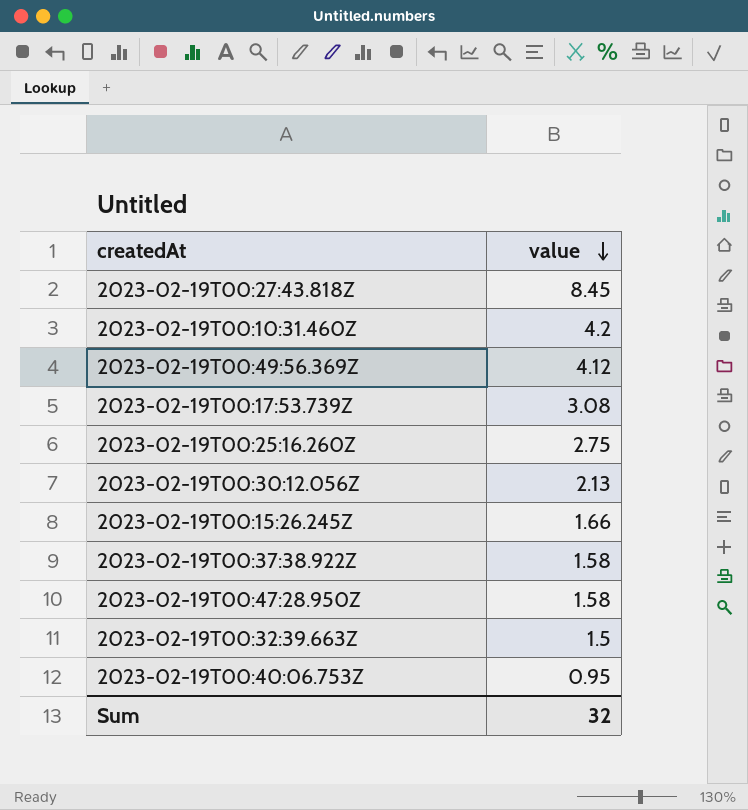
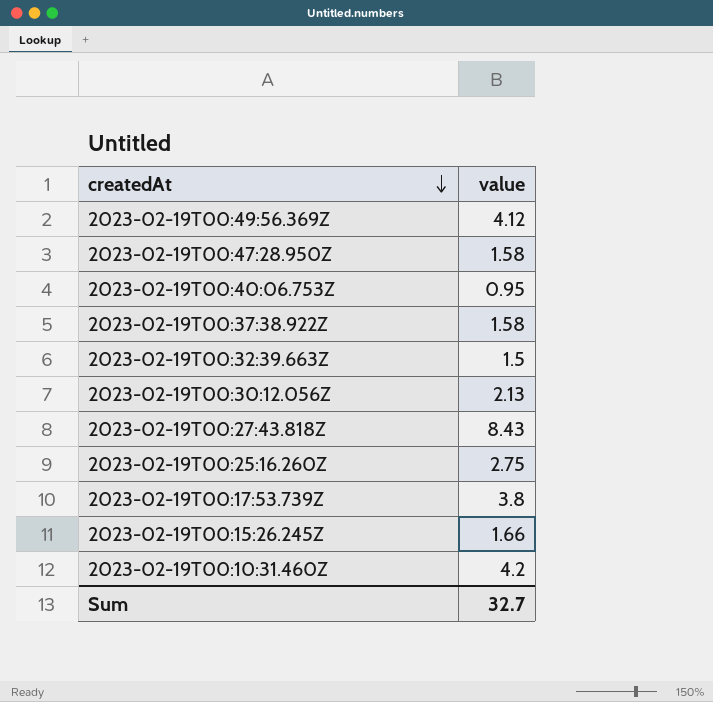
row order: value descending -> createdAt descending
2023-02-19T00:27:43.818Z | value: 8.45 -> 8.43
2023-02-19T00:17:53.739Z | value: 3.08 -> 3.8
Sum | value: 32 -> 32.7

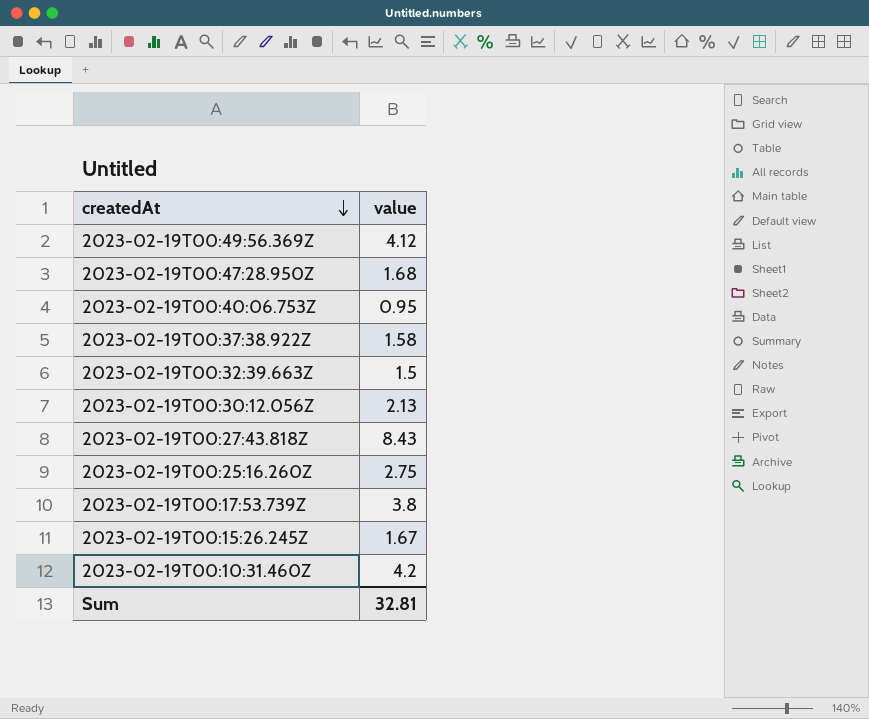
2023-02-19T00:47:28.950Z | value: 1.58 -> 1.68
2023-02-19T00:15:26.245Z | value: 1.66 -> 1.67
Sum | value: 32.7 -> 32.81

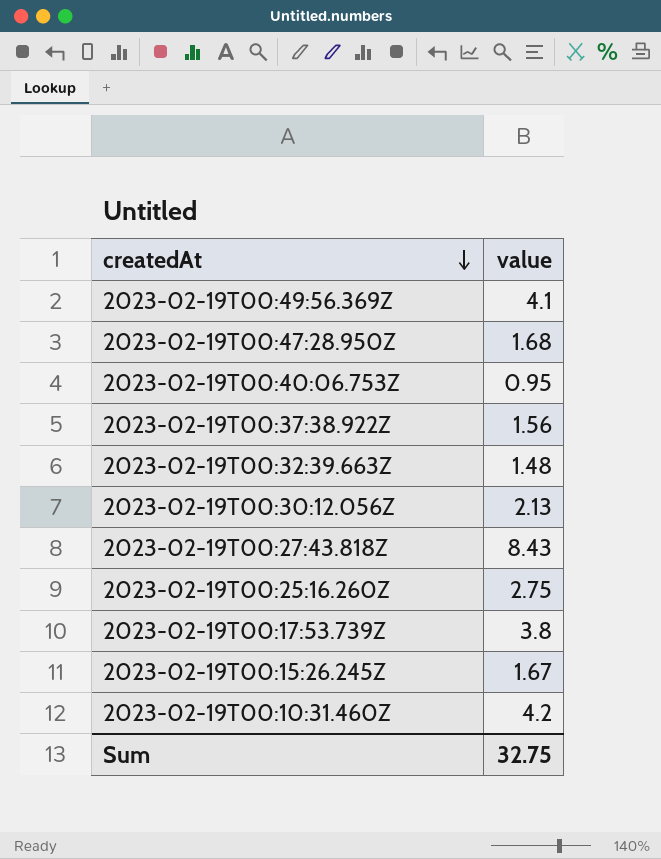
2023-02-19T00:49:56.369Z | value: 4.12 -> 4.1
2023-02-19T00:37:38.922Z | value: 1.58 -> 1.56
2023-02-19T00:32:39.663Z | value: 1.5 -> 1.48
Sum | value: 32.81 -> 32.75

